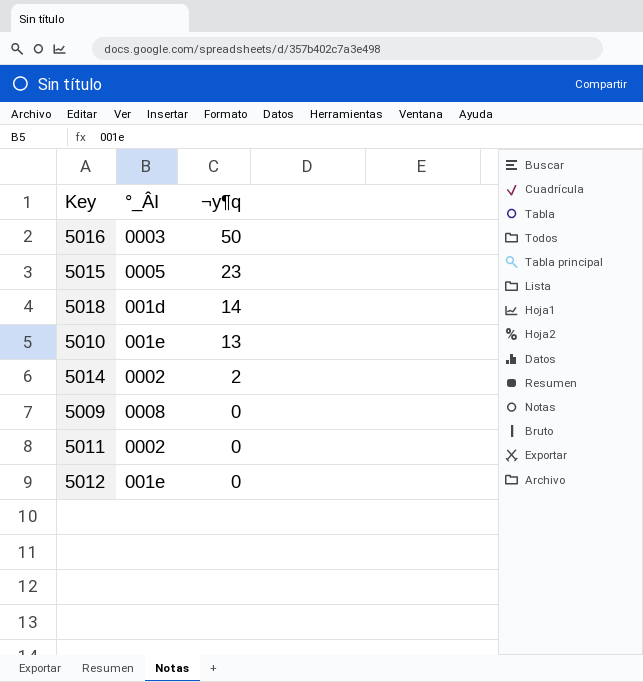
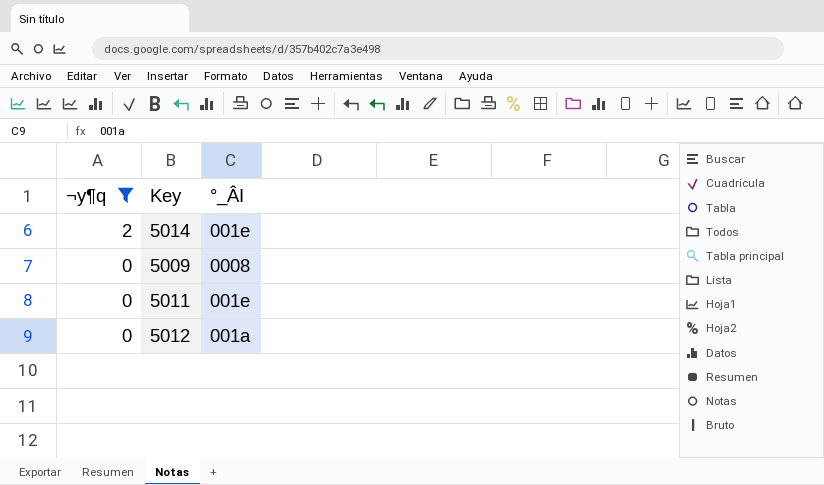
filter: none -> ¬y¶q <= 2
column ¬y¶q | position: 3 -> 1
5014 | °_ÂI: 0002 -> 001e
5011 | °_ÂI: 0002 -> 001e
5012 | °_ÂI: 001e -> 001a

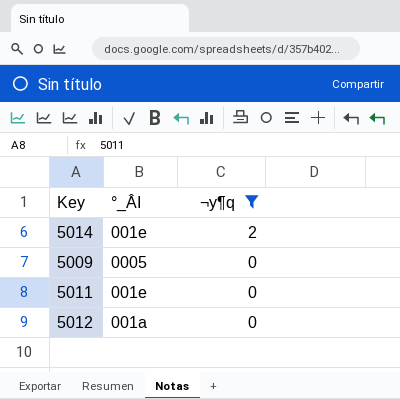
column ¬y¶q | position: 1 -> 3
5009 | °_ÂI: 0008 -> 0005

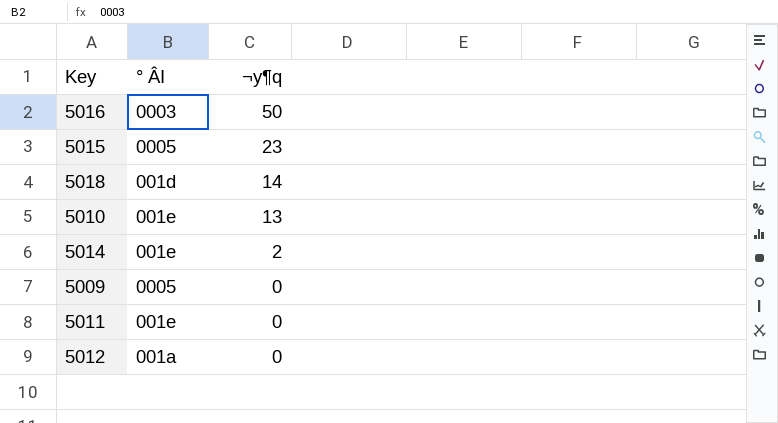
filter: ¬y¶q <= 2 -> none
column name: °_ÂI -> ° ÂI

